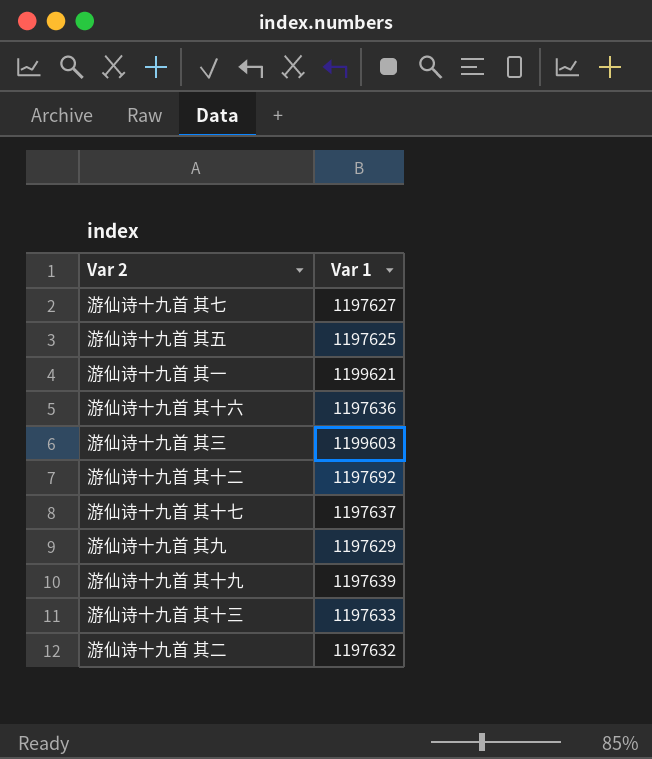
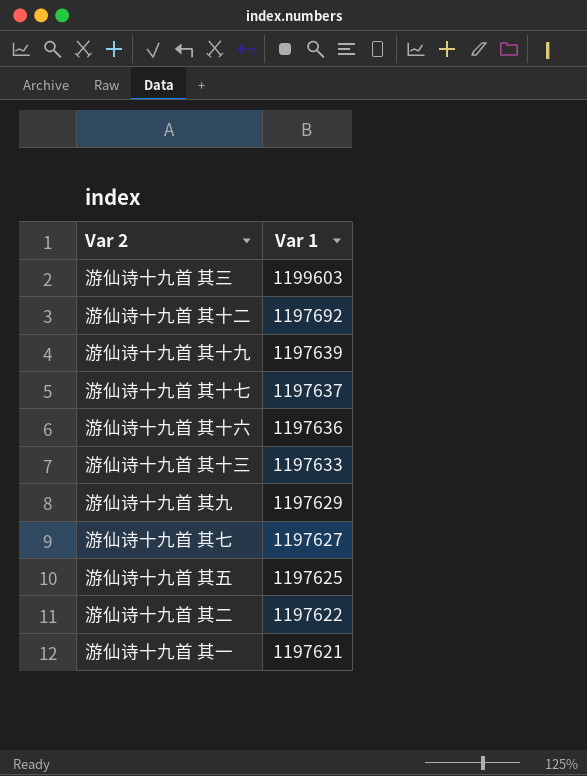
row order: none -> Var 1 descending
游仙诗十九首 其二 | Var 1: 1197632 -> 1197622
游仙诗十九首 其一 | Var 1: 1199621 -> 1197621

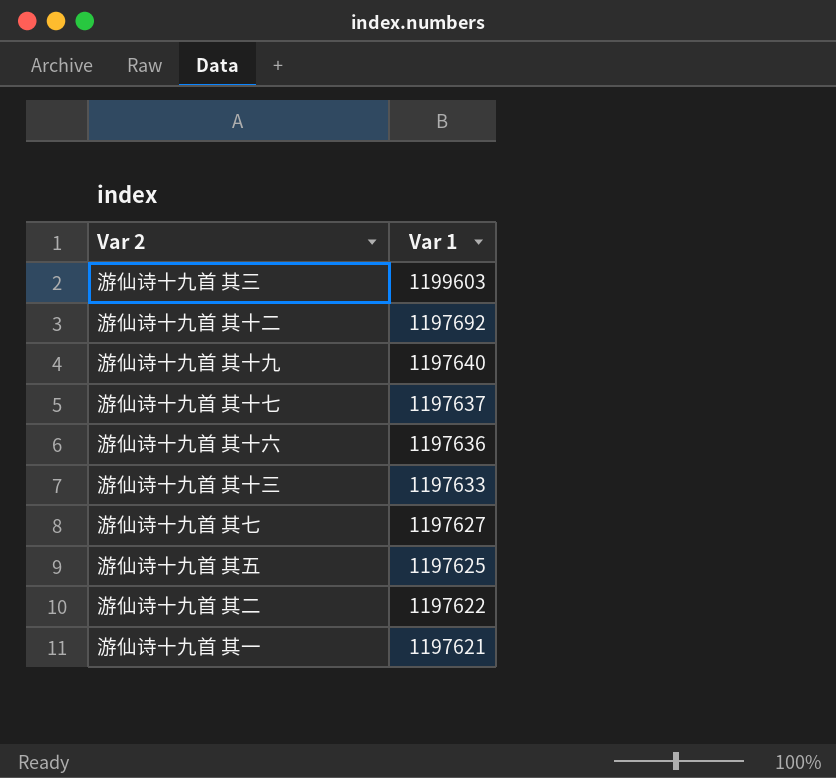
row 游仙诗十九首 其九: 1197629 -> none
游仙诗十九首 其十九 | Var 1: 1197639 -> 1197640

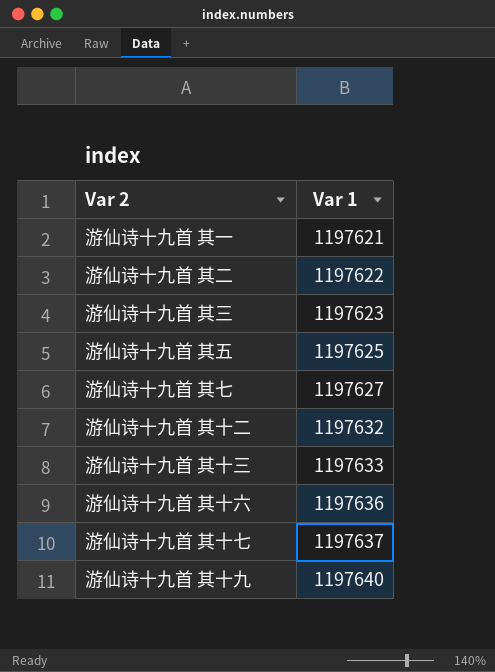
row order: Var 1 descending -> Var 1 ascending
游仙诗十九首 其三 | Var 1: 1199603 -> 1197623
游仙诗十九首 其十二 | Var 1: 1197692 -> 1197632

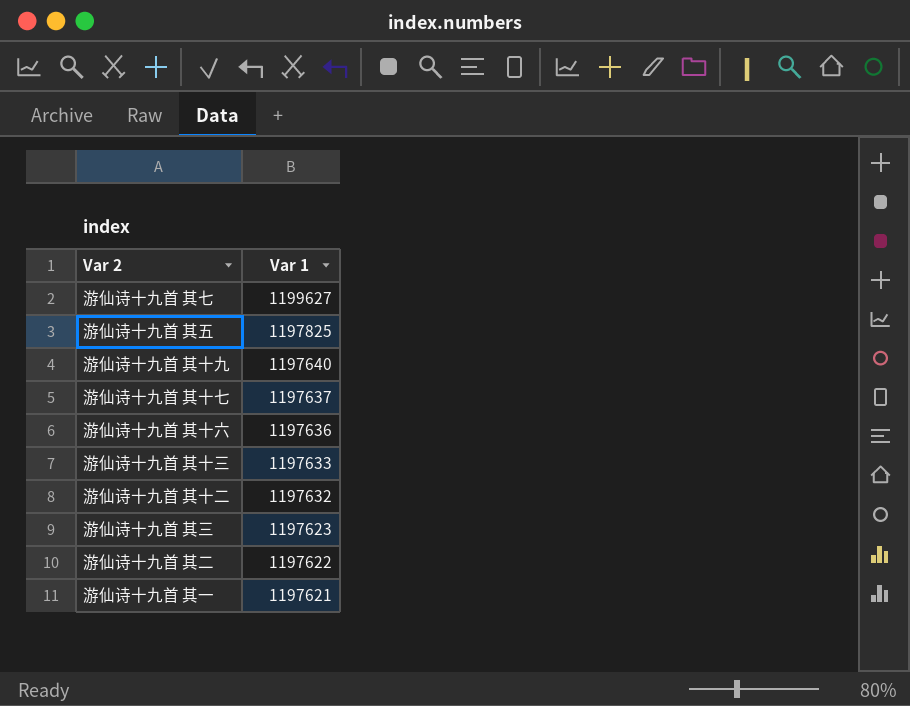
row order: Var 1 ascending -> Var 1 descending
游仙诗十九首 其七 | Var 1: 1197627 -> 1199627
游仙诗十九首 其五 | Var 1: 1197625 -> 1197825

